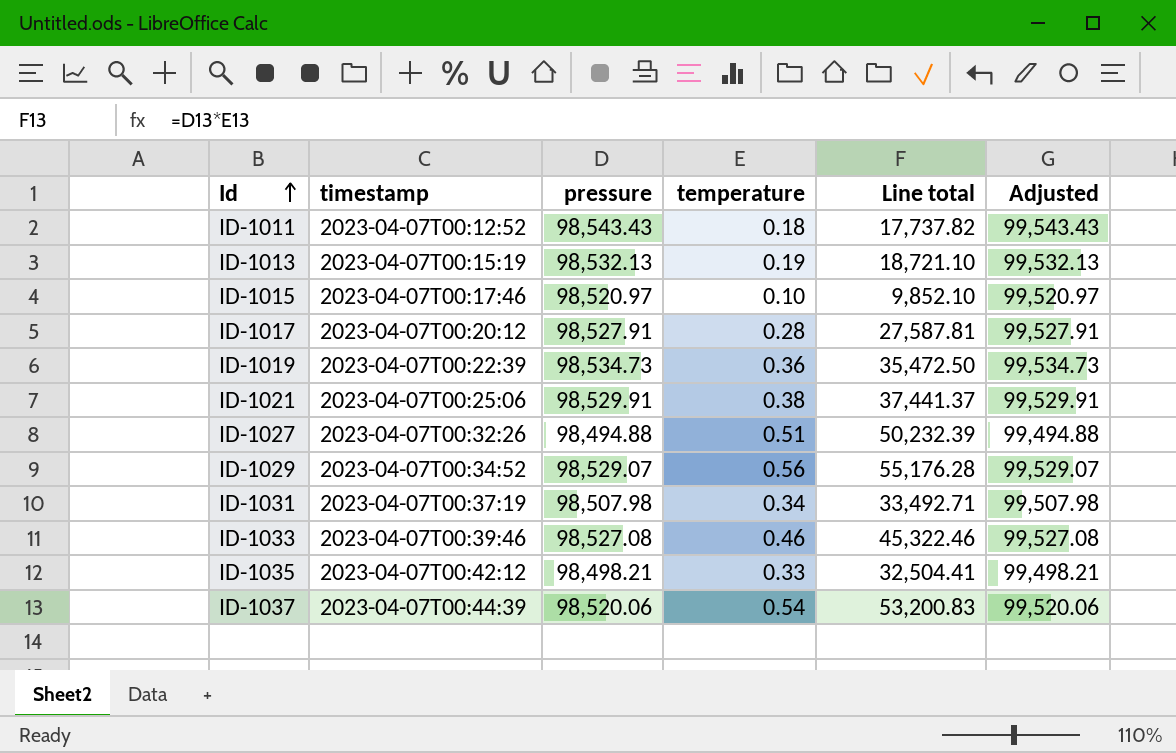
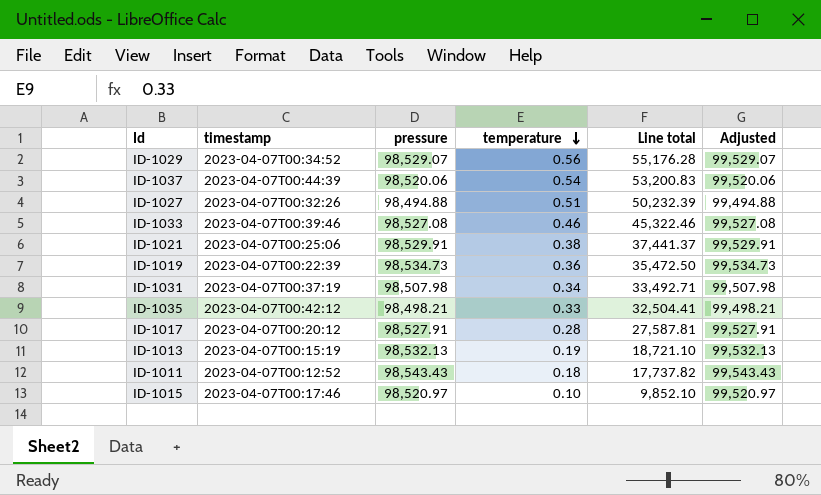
row order: Id ascending -> temperature descending

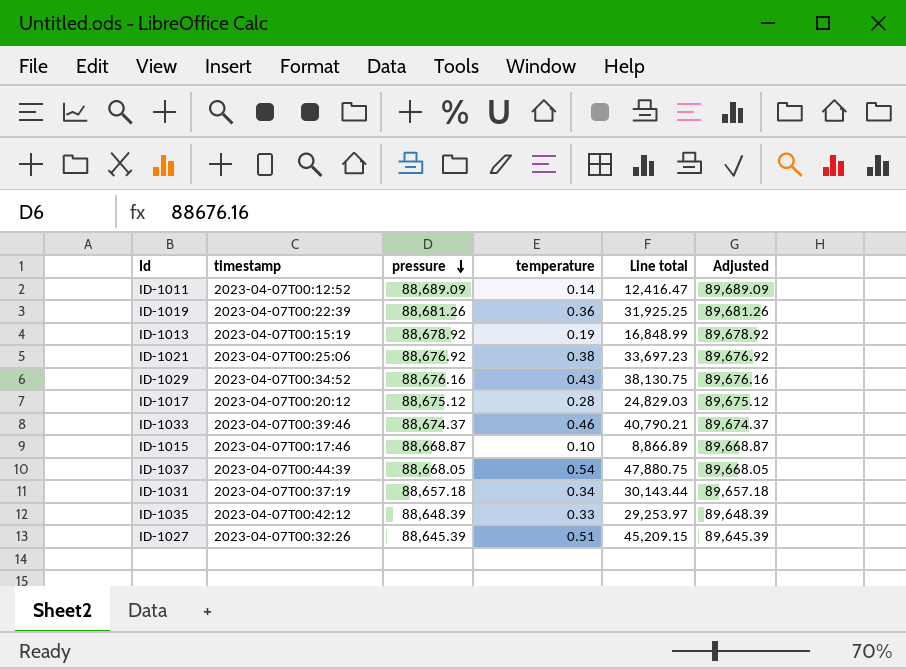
row order: temperature descending -> pressure descending
ID-1011 | pressure: 98,543.43 -> 88,689.09
ID-1011 | temperature: 0.18 -> 0.14
ID-1011 | Line total: 17,737.82 -> 12,416.47
ID-1011 | Adjusted: 99,543.43 -> 89,689.09
ID-1019 | pressure: 98,534.73 -> 88,681.26
ID-1019 | Line total: 35,472.50 -> 31,925.25
ID-1019 | Adjusted: 99,534.73 -> 89,681.26
ID-1013 | pressure: 98,532.13 -> 88,678.92
ID-1013 | Line total: 18,721.10 -> 16,848.99
ID-1013 | Adjusted: 99,532.13 -> 89,678.92
ID-1021 | pressure: 98,529.91 -> 88,676.92
ID-1021 | Line total: 37,441.37 -> 33,697.23
ID-1021 | Adjusted: 99,529.91 -> 89,676.92
ID-1029 | pressure: 98,529.07 -> 88,676.16
ID-1029 | temperature: 0.56 -> 0.43
ID-1029 | Line total: 55,176.28 -> 38,130.75
ID-1029 | Adjusted: 99,529.07 -> 89,676.16
ID-1017 | pressure: 98,527.91 -> 88,675.12
ID-1017 | Line total: 27,587.81 -> 24,829.03
ID-1017 | Adjusted: 99,527.91 -> 89,675.12
ID-1033 | pressure: 98,527.08 -> 88,674.37
ID-1033 | Line total: 45,322.46 -> 40,790.21
ID-1033 | Adjusted: 99,527.08 -> 89,674.37
ID-1015 | pressure: 98,520.97 -> 88,668.87
ID-1015 | Line total: 9,852.10 -> 8,866.89
ID-1015 | Adjusted: 99,520.97 -> 89,668.87
ID-1037 | pressure: 98,520.06 -> 88,668.05
ID-1037 | Line total: 53,200.83 -> 47,880.75
ID-1037 | Adjusted: 99,520.06 -> 89,668.05
ID-1031 | pressure: 98,507.98 -> 88,657.18
ID-1031 | Line total: 33,492.71 -> 30,143.44
ID-1031 | Adjusted: 99,507.98 -> 89,657.18
ID-1035 | pressure: 98,498.21 -> 88,648.39
ID-1035 | Line total: 32,504.41 -> 29,253.97
ID-1035 | Adjusted: 99,498.21 -> 89,648.39
ID-1027 | pressure: 98,494.88 -> 88,645.39
ID-1027 | Line total: 50,232.39 -> 45,209.15
ID-1027 | Adjusted: 99,494.88 -> 89,645.39

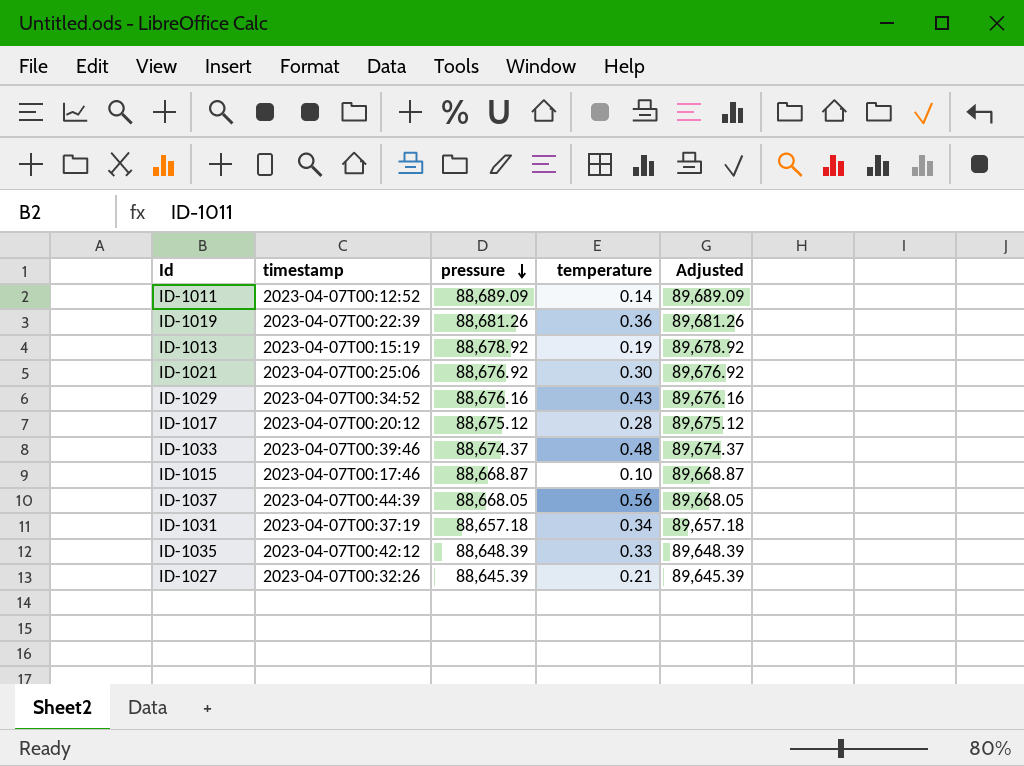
column Line total | formula: [pressure] * [temperature] -> none
ID-1021 | temperature: 0.38 -> 0.30
ID-1033 | temperature: 0.46 -> 0.48
ID-1037 | temperature: 0.54 -> 0.56
ID-1027 | temperature: 0.51 -> 0.21

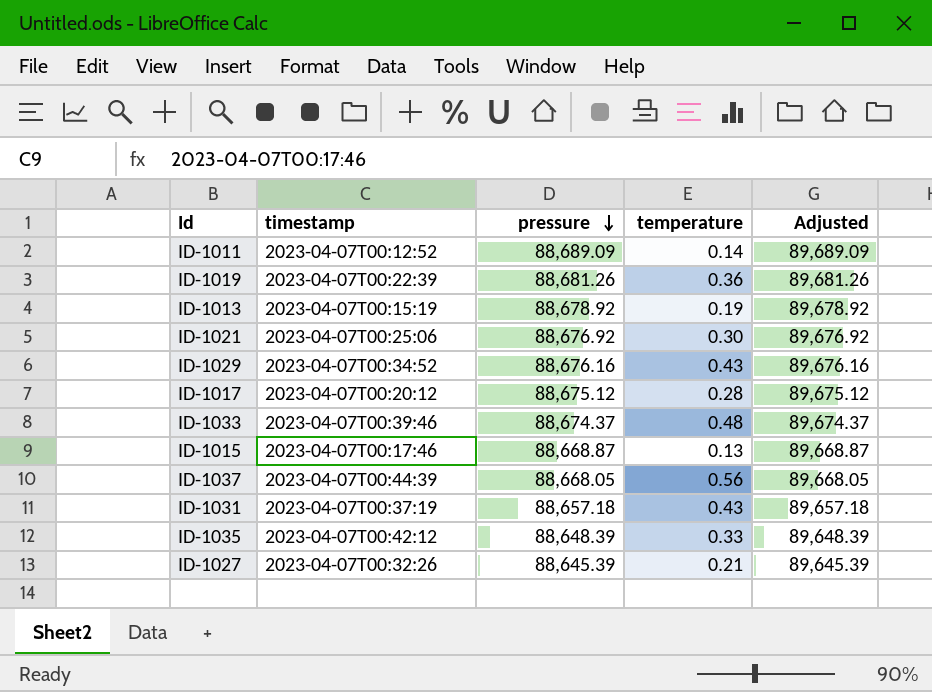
ID-1015 | temperature: 0.10 -> 0.13
ID-1031 | temperature: 0.34 -> 0.43

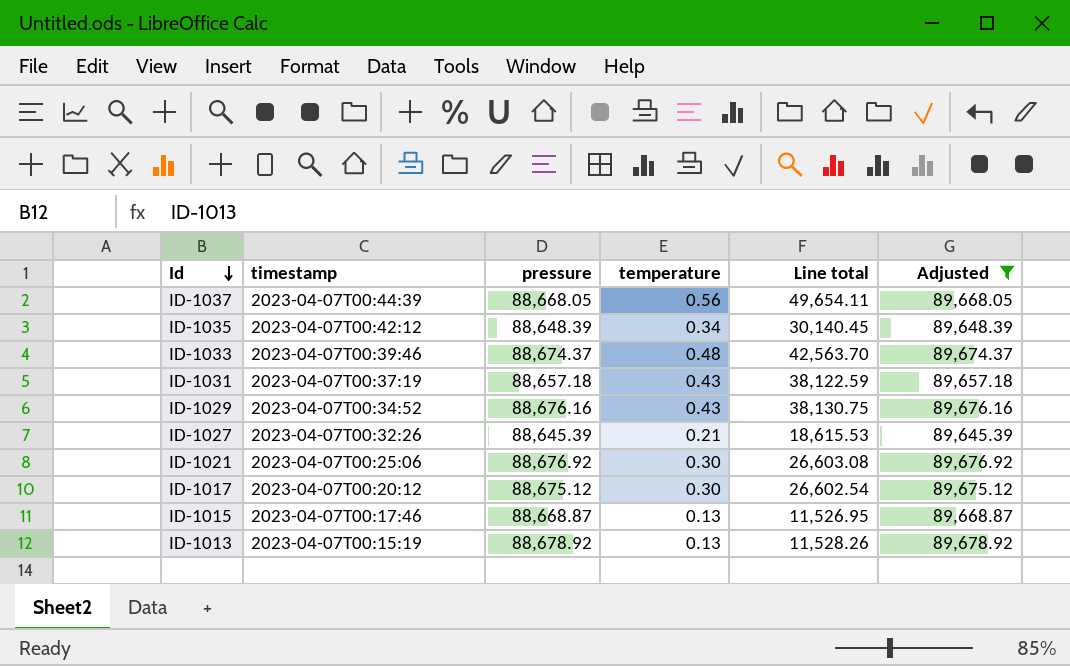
filter: none -> Adjusted <= 89,678.92
row order: pressure descending -> Id descending
column Line total | formula: none -> [pressure] * [temperature]
ID-1035 | temperature: 0.33 -> 0.34
ID-1017 | temperature: 0.28 -> 0.30
ID-1013 | temperature: 0.19 -> 0.13

